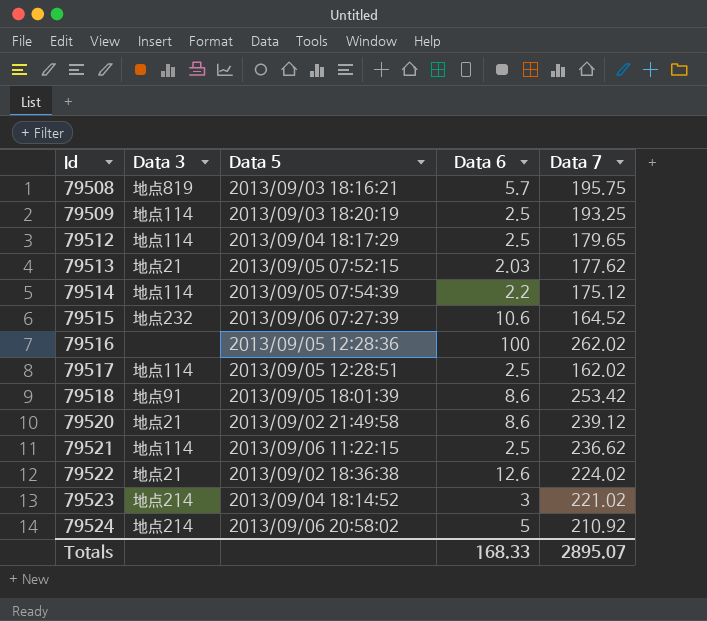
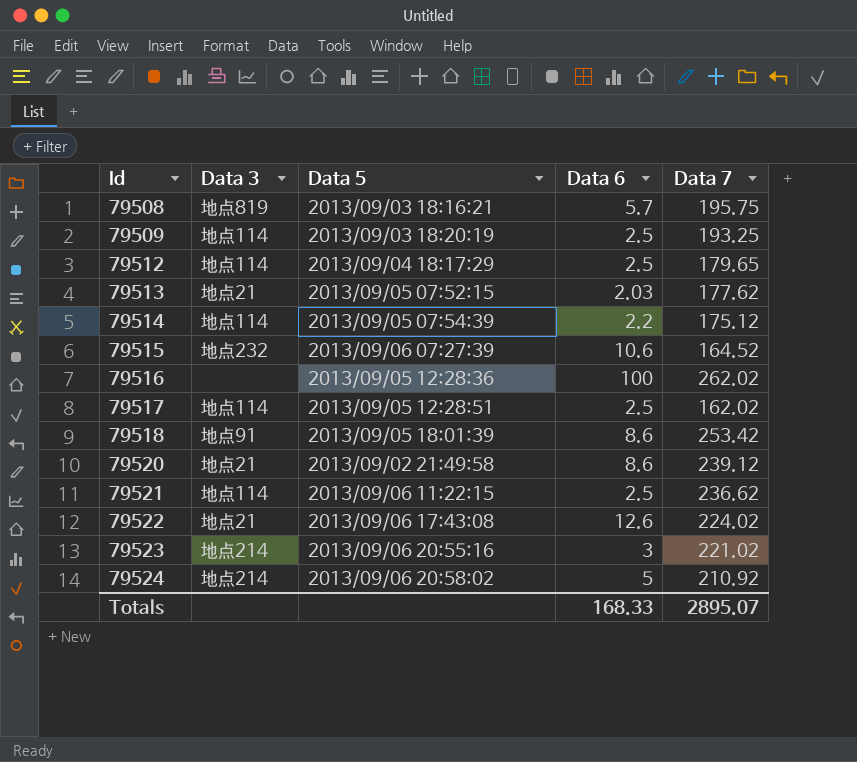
79522 | Data 5: 2013/09/02 18:36:38 -> 2013/09/06 17:43:08
79523 | Data 5: 2013/09/04 18:14:52 -> 2013/09/06 20:55:16

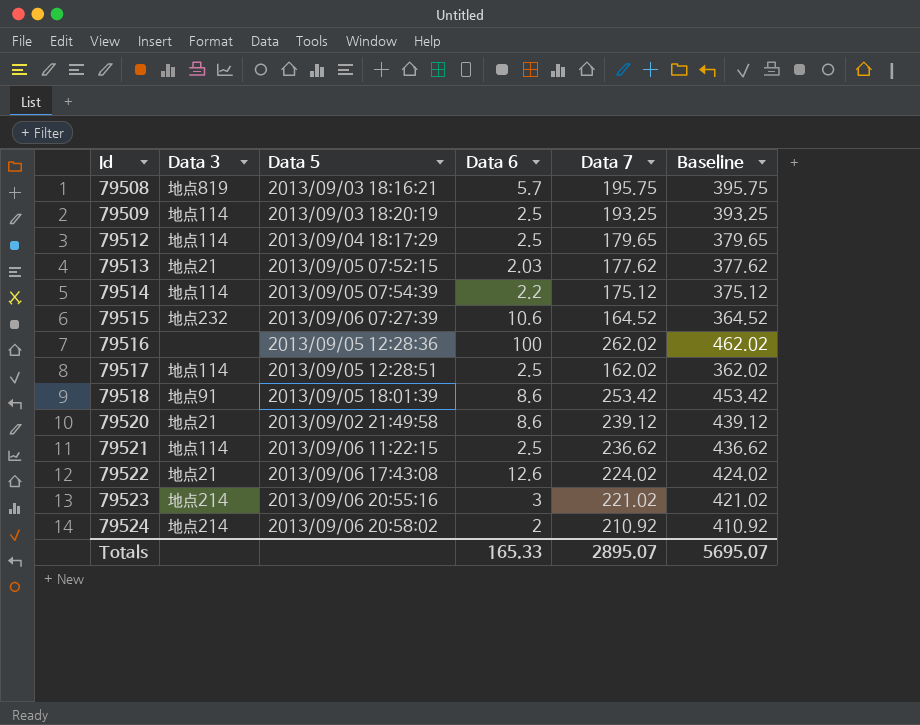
column Baseline | formula: none -> [Data 7] + 200
79524 | Data 6: 5 -> 2
Totals | Data 6: 168.33 -> 165.33

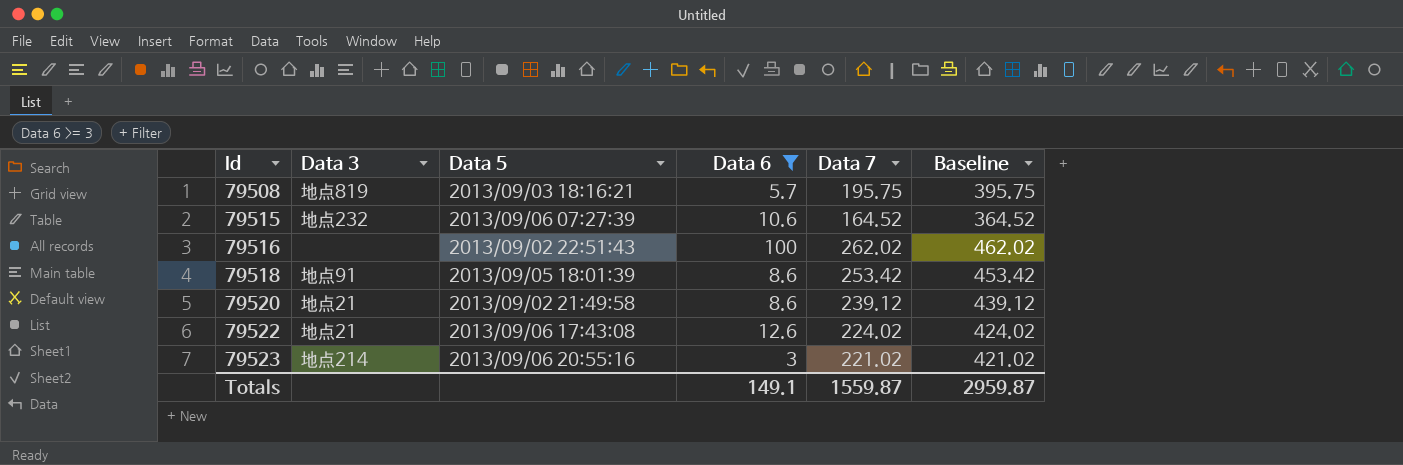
filter: none -> Data 6 >= 3
79516 | Data 5: 2013/09/05 12:28:36 -> 2013/09/02 22:51:43
Totals | Data 6: 165.33 -> 149.1
Totals | Data 7: 2895.07 -> 1559.87
Totals | Baseline: 5695.07 -> 2959.87

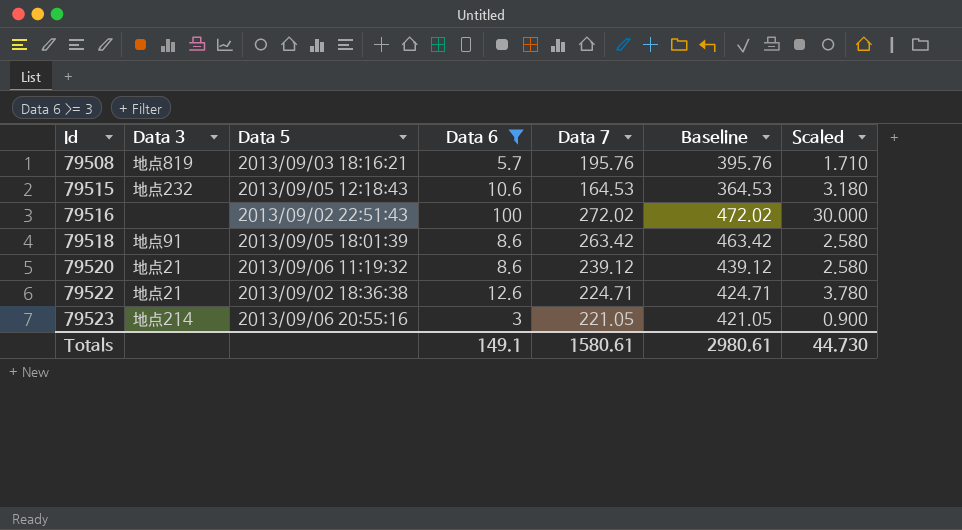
column Scaled | formula: none -> [Data 6] * 0.3
79508 | Data 7: 195.75 -> 195.76
79508 | Baseline: 395.75 -> 395.76
79515 | Data 5: 2013/09/06 07:27:39 -> 2013/09/05 12:18:43
79515 | Data 7: 164.52 -> 164.53
79515 | Baseline: 364.52 -> 364.53
79516 | Data 7: 262.02 -> 272.02
79516 | Baseline: 462.02 -> 472.02
79518 | Data 7: 253.42 -> 263.42
79518 | Baseline: 453.42 -> 463.42
79520 | Data 5: 2013/09/02 21:49:58 -> 2013/09/06 11:19:32
79522 | Data 5: 2013/09/06 17:43:08 -> 2013/09/02 18:36:38
79522 | Data 7: 224.02 -> 224.71
79522 | Baseline: 424.02 -> 424.71
79523 | Data 7: 221.02 -> 221.05
79523 | Baseline: 421.02 -> 421.05
Totals | Data 7: 1559.87 -> 1580.61
Totals | Baseline: 2959.87 -> 2980.61

